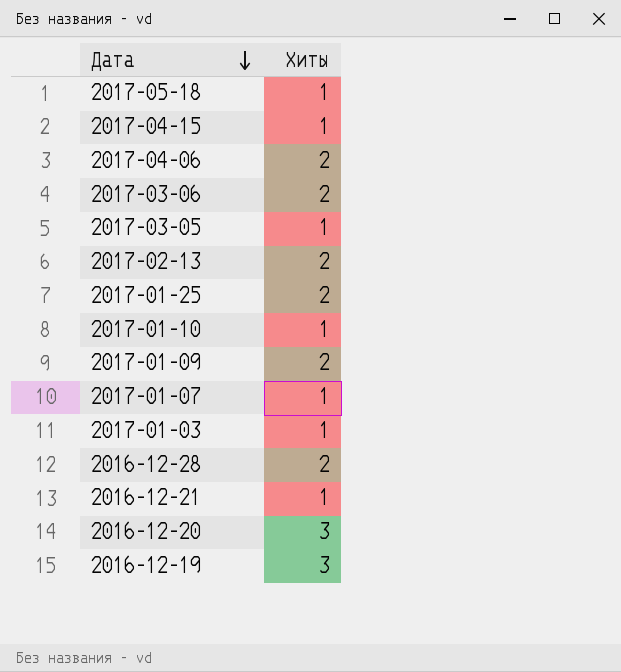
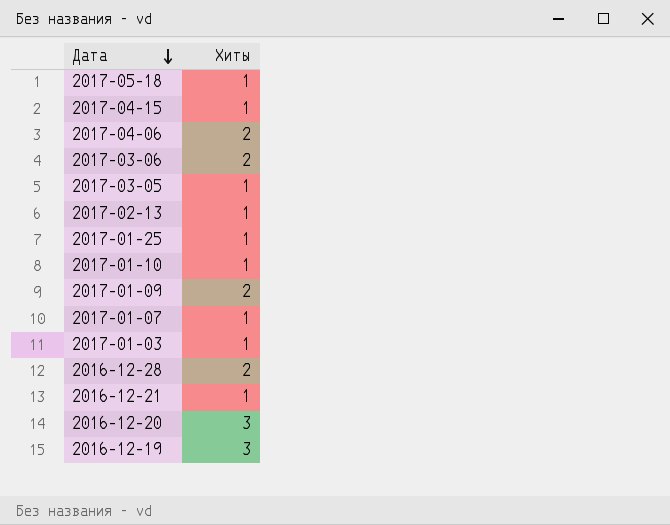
2017-02-13 | Хиты: 2 -> 1
2017-01-25 | Хиты: 2 -> 1

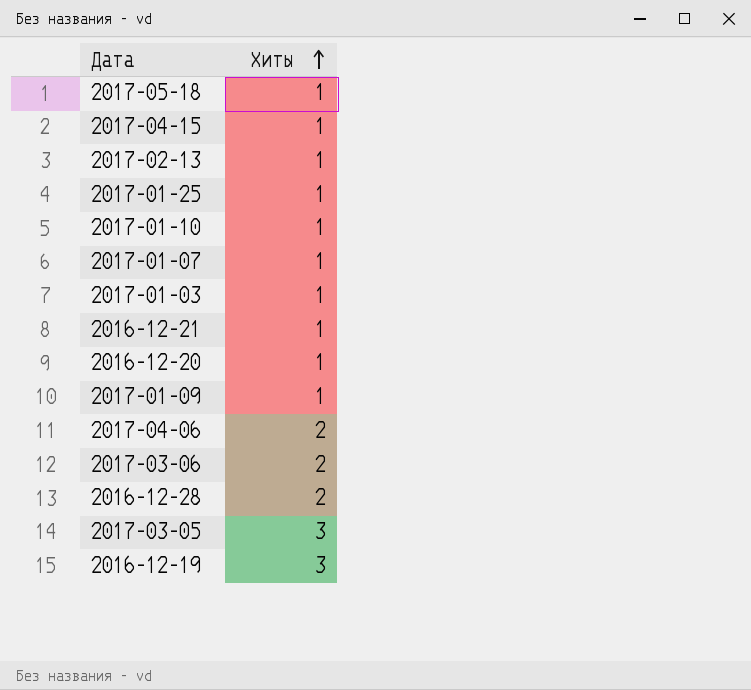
row order: Дата descending -> Хиты ascending
2016-12-20 | Хиты: 3 -> 1
2017-01-09 | Хиты: 2 -> 1
2017-03-05 | Хиты: 1 -> 3

